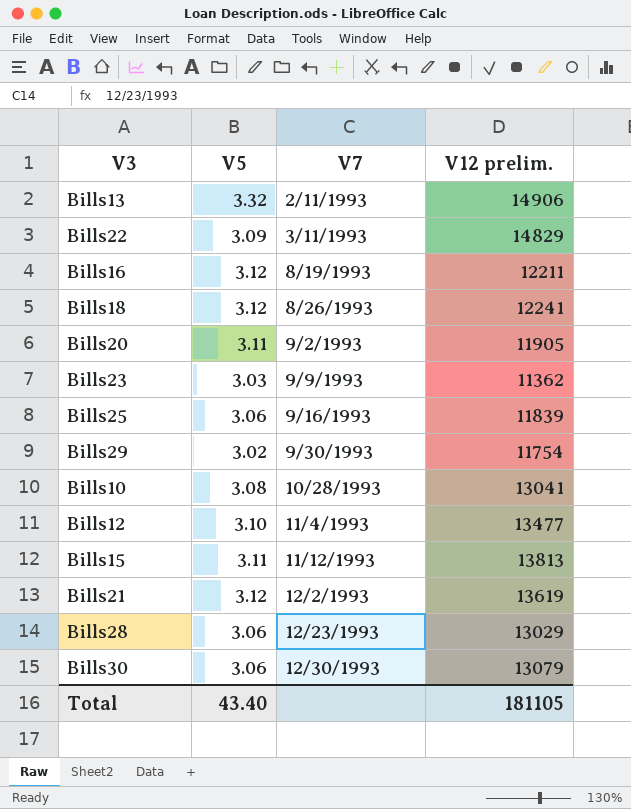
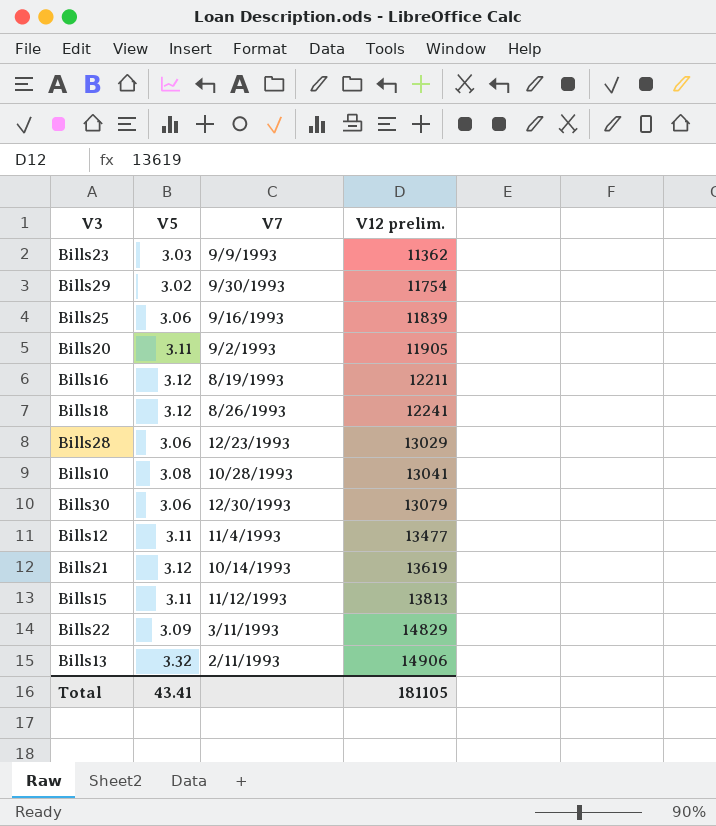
row order: V7 ascending -> V12 prelim. ascending
Bills12 | V5: 3.10 -> 3.11
Bills21 | V7: 12/2/1993 -> 10/14/1993
Total | V5: 43.40 -> 43.41

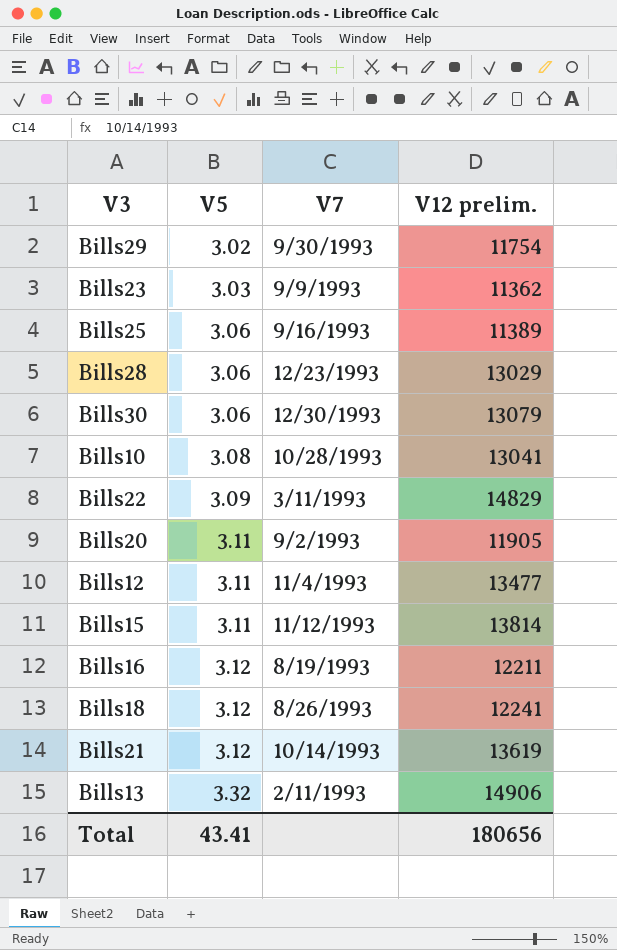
row order: V12 prelim. ascending -> V5 ascending
Bills25 | V12 prelim.: 11839 -> 11389
Bills15 | V12 prelim.: 13813 -> 13814
Total | V12 prelim.: 181105 -> 180656

